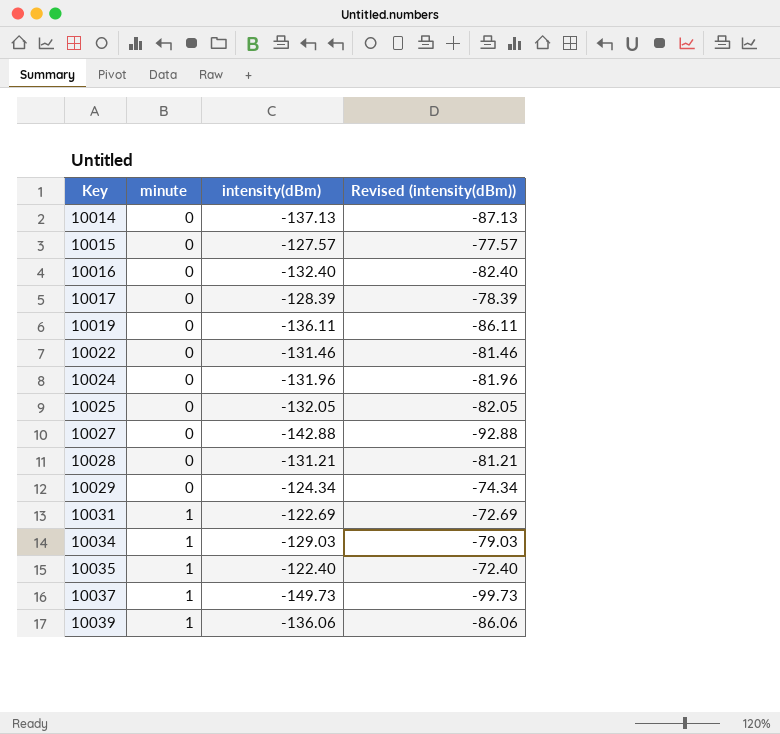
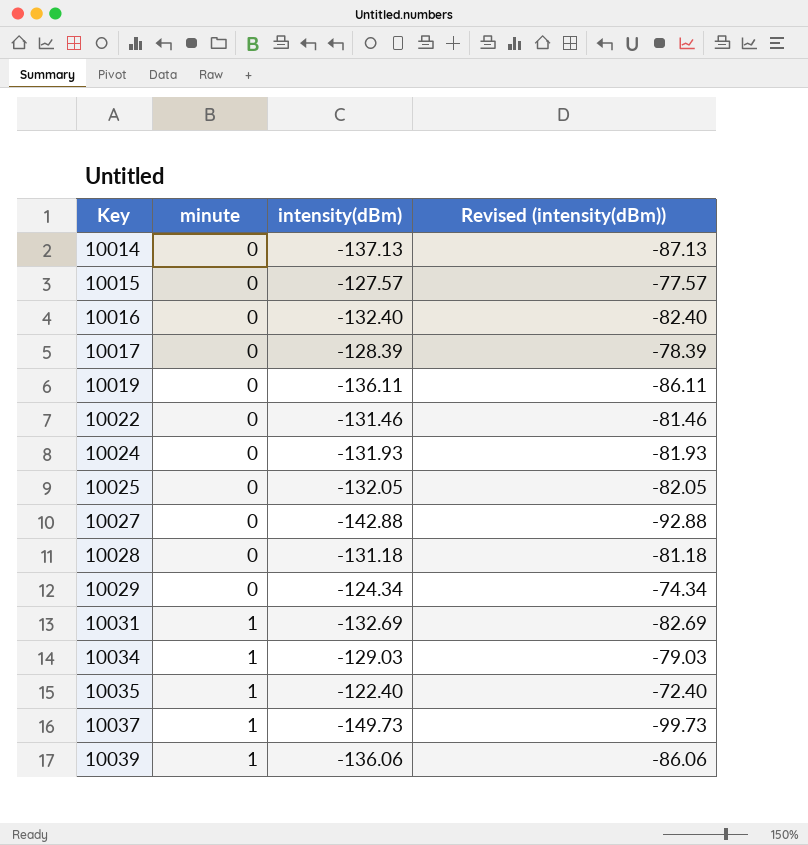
10024 | intensity(dBm): -131.96 -> -131.93
10024 | Revised (intensity(dBm)): -81.96 -> -81.93
10028 | intensity(dBm): -131.21 -> -131.18
10028 | Revised (intensity(dBm)): -81.21 -> -81.18
10031 | intensity(dBm): -122.69 -> -132.69
10031 | Revised (intensity(dBm)): -72.69 -> -82.69

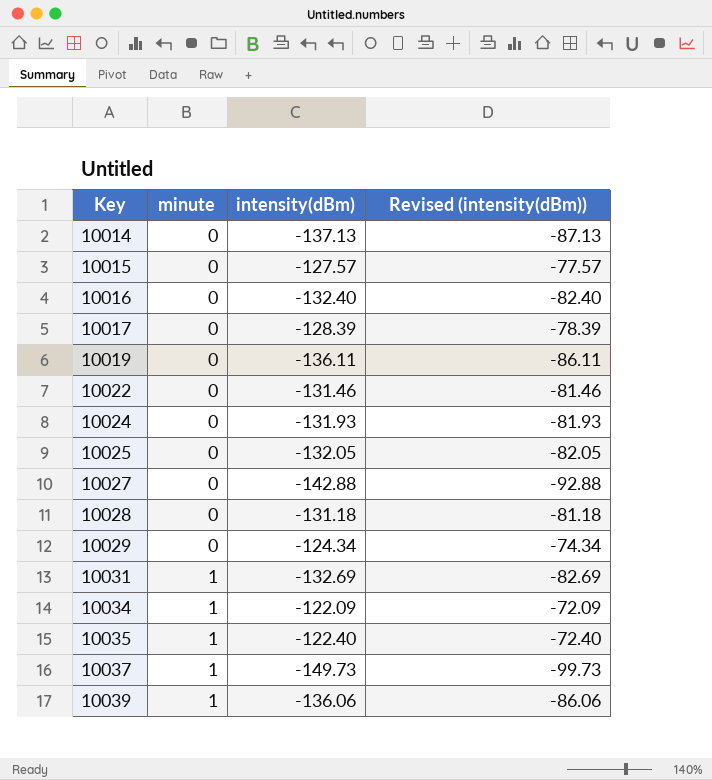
10034 | intensity(dBm): -129.03 -> -122.09
10034 | Revised (intensity(dBm)): -79.03 -> -72.09

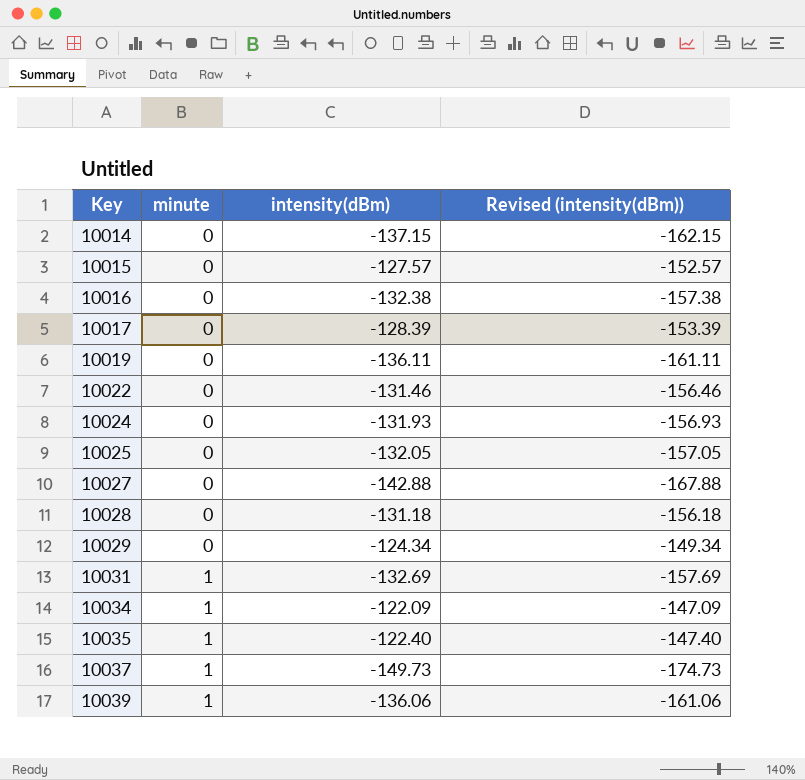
column Revised (intensity(dBm)) | formula: [intensity(dBm)] + 50 -> [intensity(dBm)] - 25
10014 | intensity(dBm): -137.13 -> -137.15
10016 | intensity(dBm): -132.40 -> -132.38

